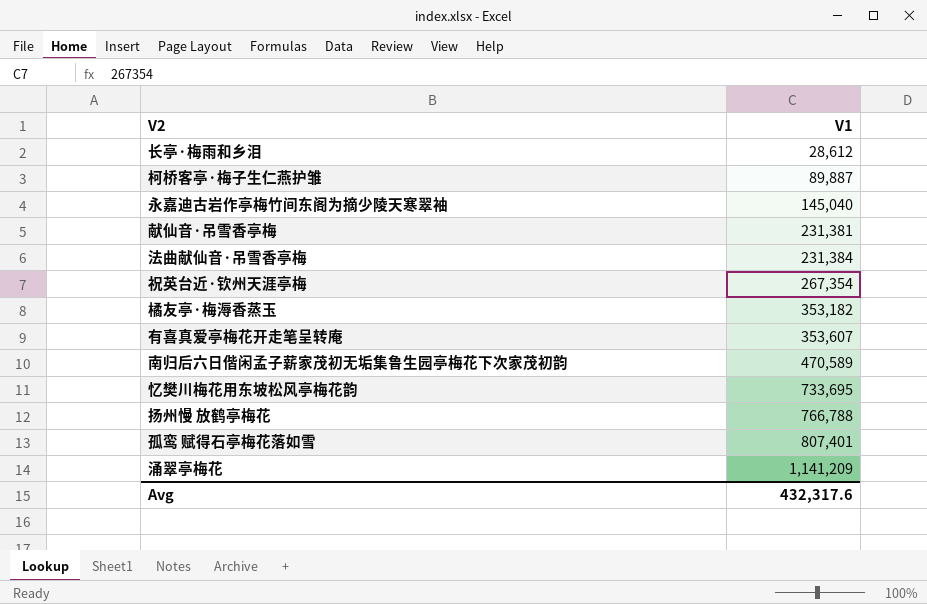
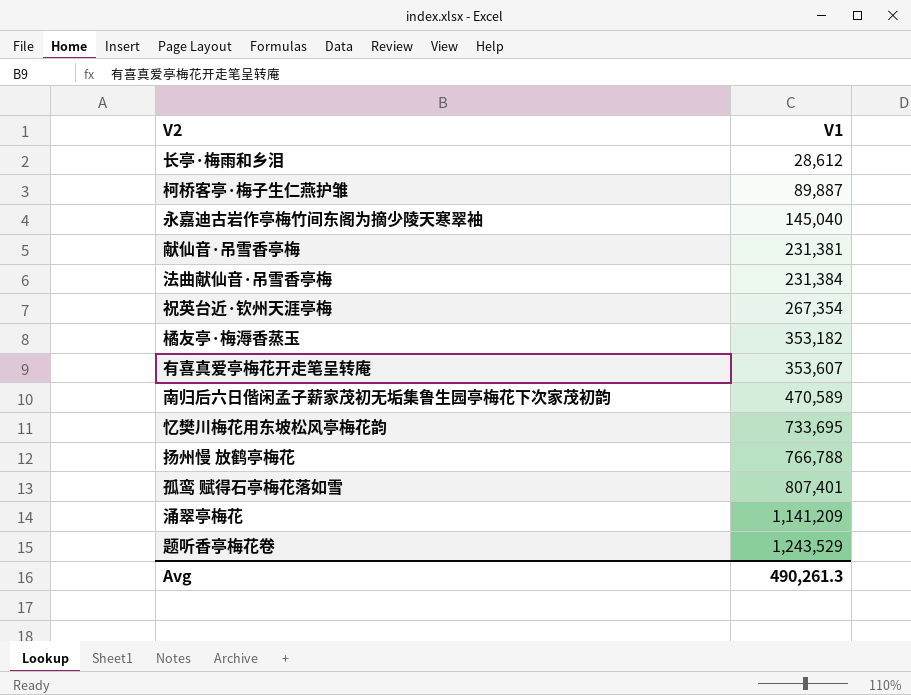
row 题听香亭梅花卷: none -> 1,243,529
Avg | V1: 432,317.6 -> 490,261.3

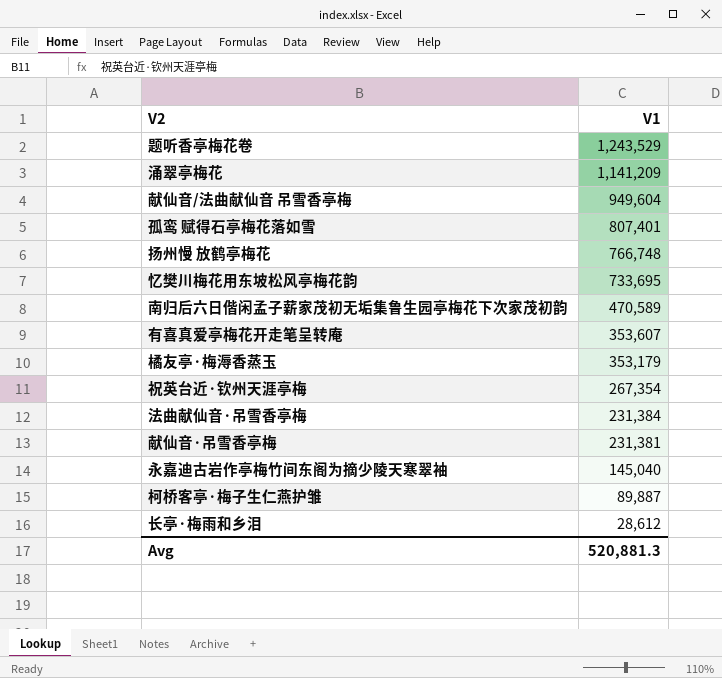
row order: V1 ascending -> V1 descending
row 献仙音/法曲献仙音 吊雪香亭梅: none -> 949,604
扬州慢 放鹤亭梅花 | V1: 766,788 -> 766,748
橘友亭·梅溽香蒸玉 | V1: 353,182 -> 353,179
Avg | V1: 490,261.3 -> 520,881.3

